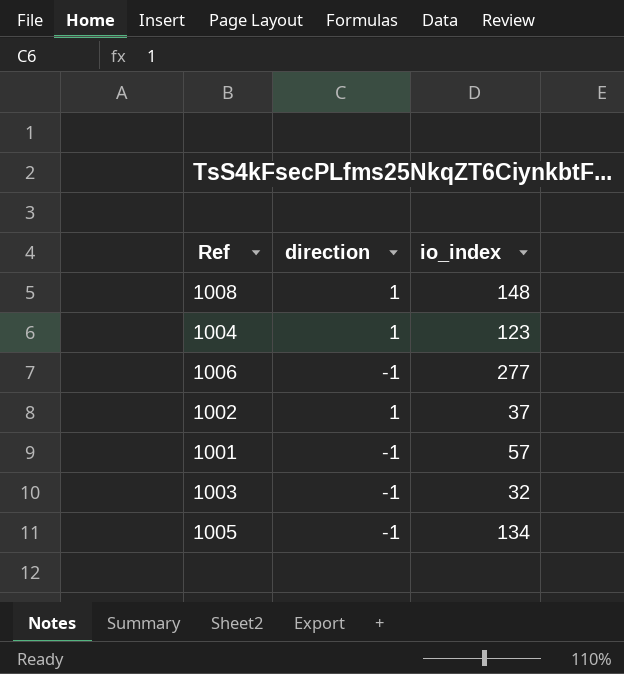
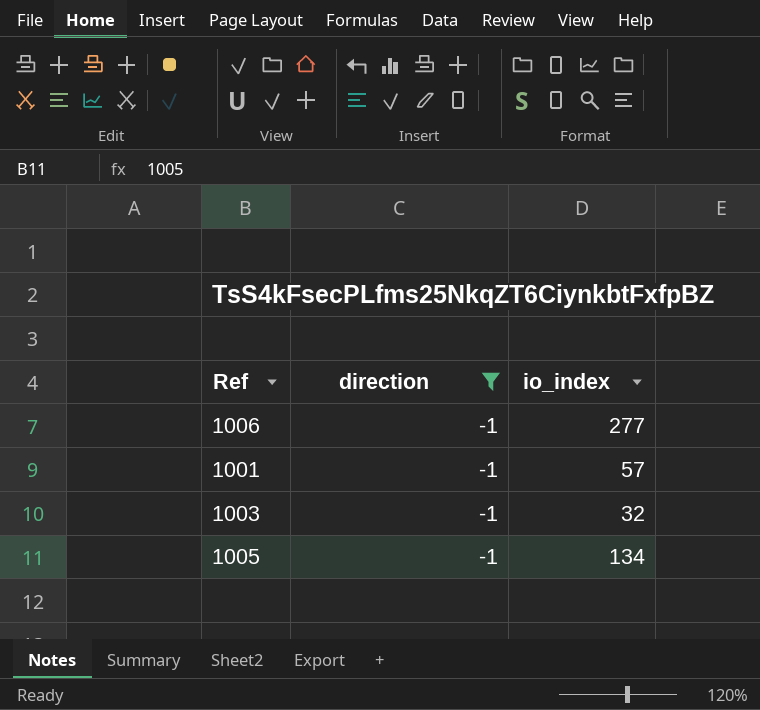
filter: none -> direction = -1

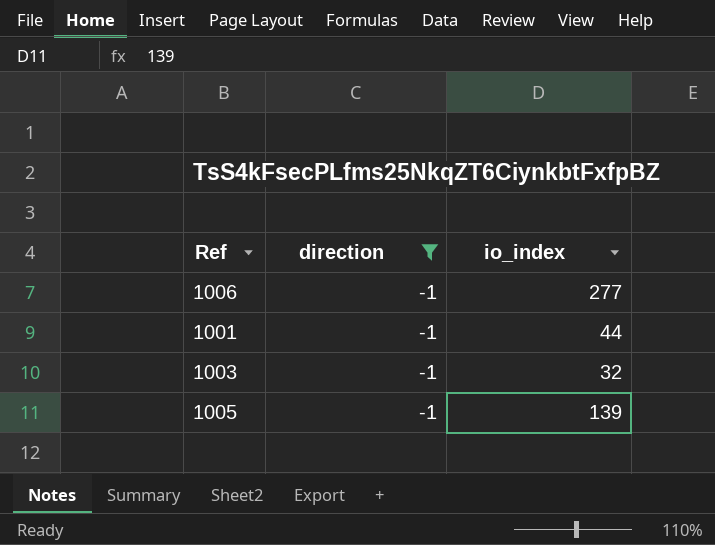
1001 | io_index: 57 -> 44
1005 | io_index: 134 -> 139

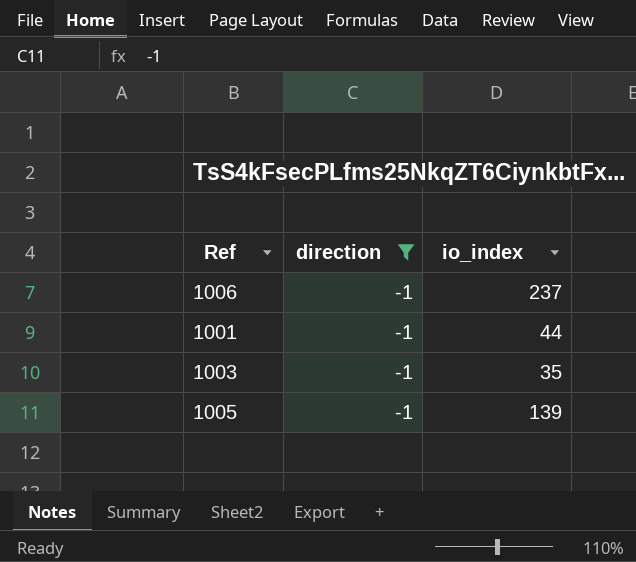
1006 | io_index: 277 -> 237
1003 | io_index: 32 -> 35

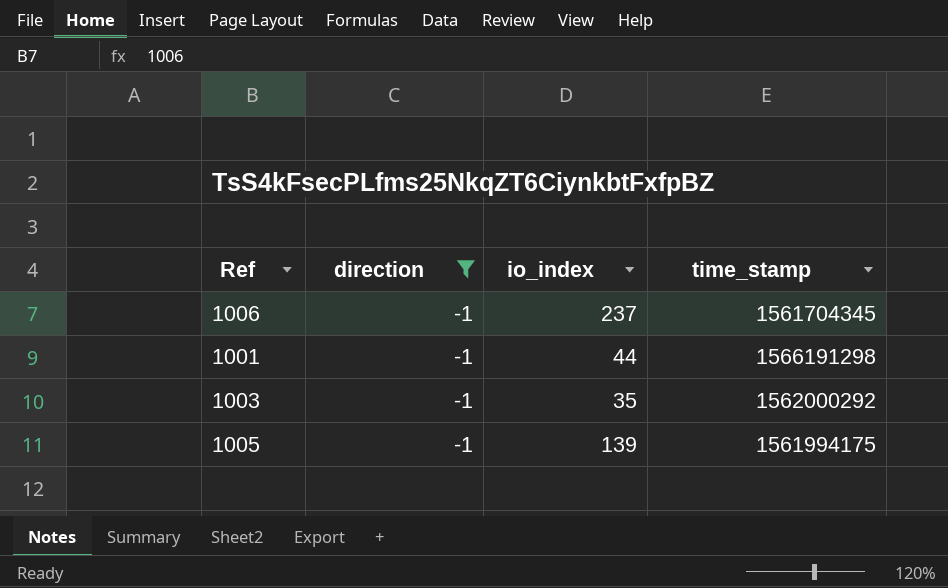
column time_stamp | position: none -> 4

